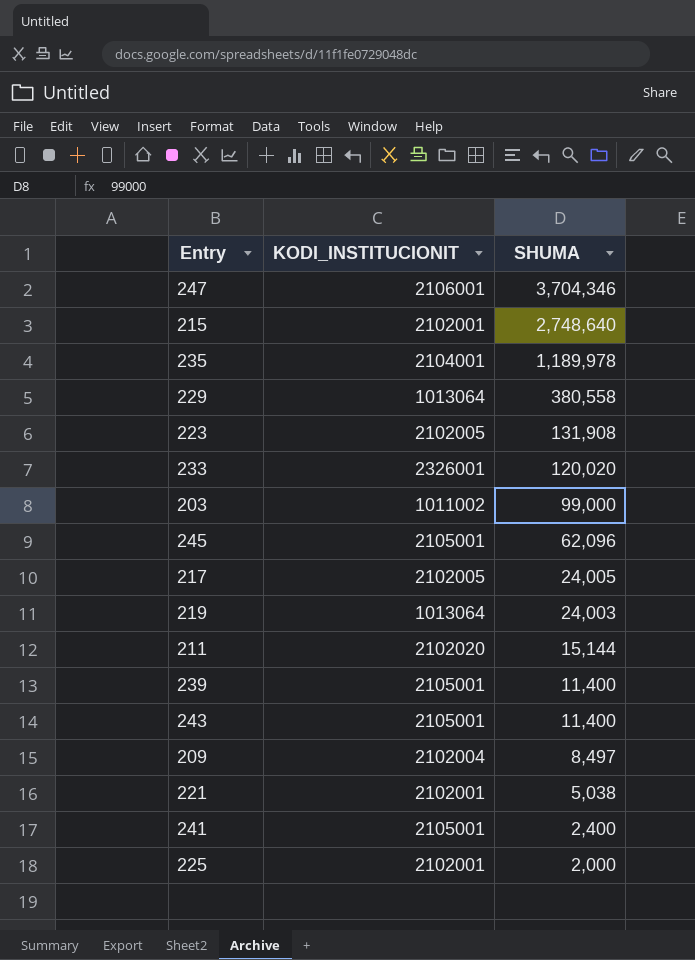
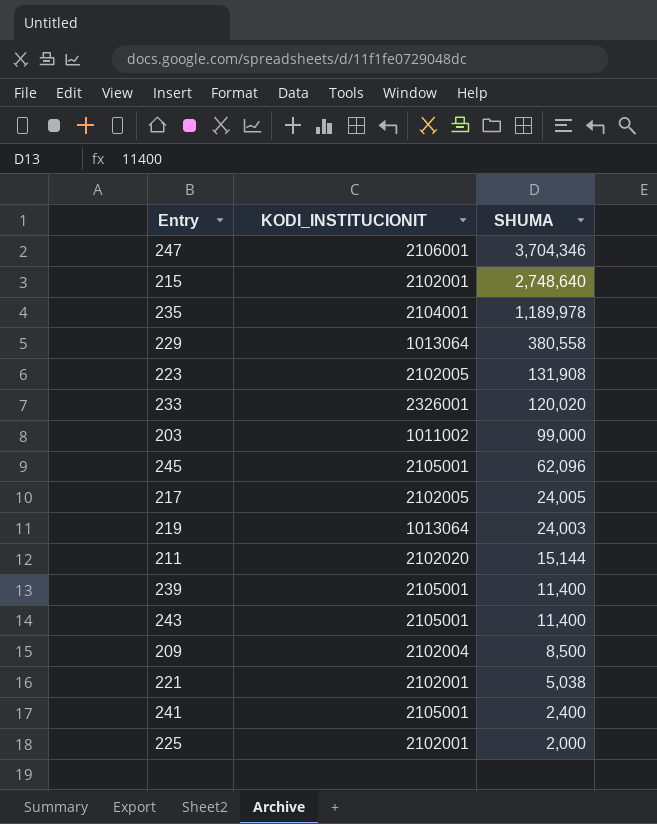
209 | SHUMA: 8,497 -> 8,500

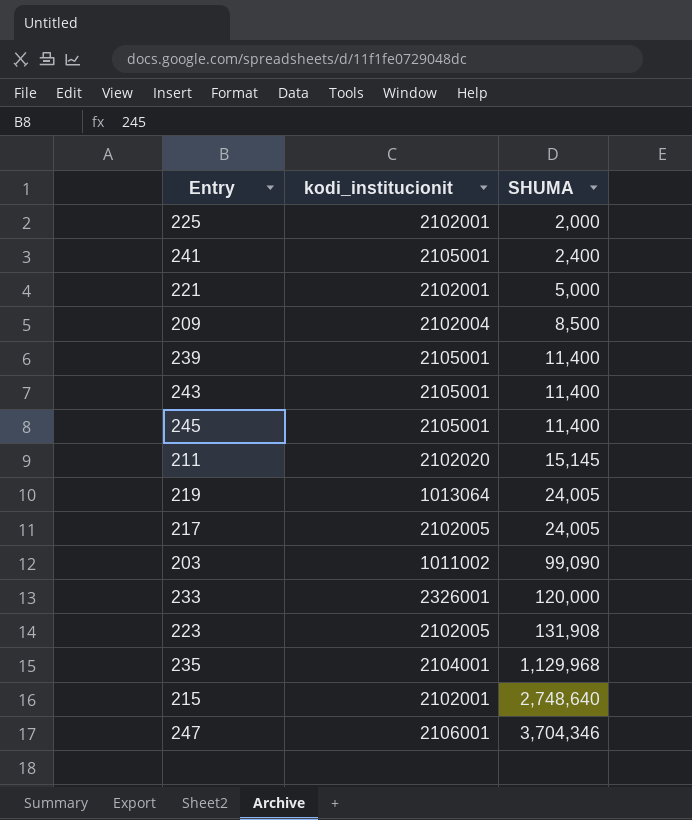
row order: SHUMA descending -> SHUMA ascending
column name: KODI_INSTITUCIONIT -> kodi_institucionit
row 229: 1013064 | 380,558 -> none
221 | SHUMA: 5,038 -> 5,000
245 | SHUMA: 62,096 -> 11,400
211 | SHUMA: 15,144 -> 15,145
219 | SHUMA: 24,003 -> 24,005
203 | SHUMA: 99,000 -> 99,090
233 | SHUMA: 120,020 -> 120,000
235 | SHUMA: 1,189,978 -> 1,129,968

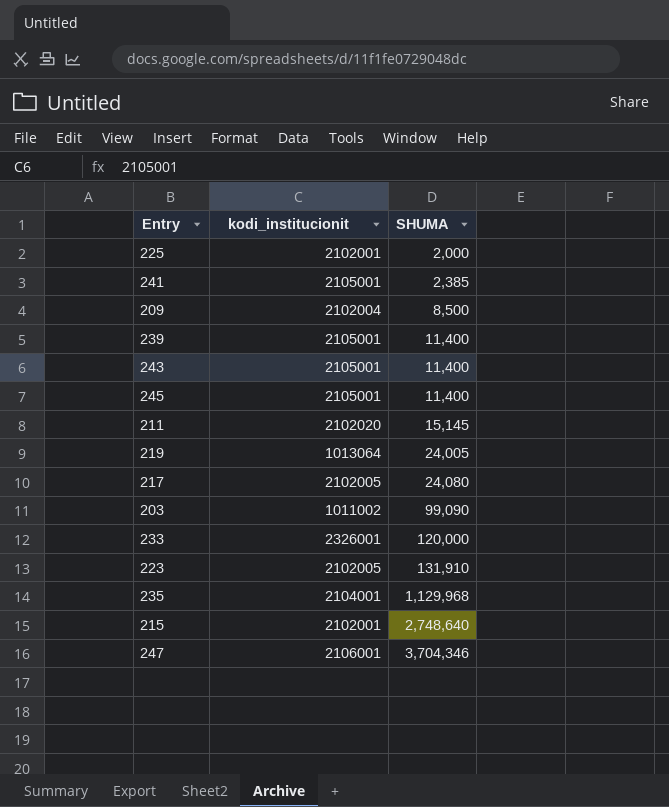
row 221: 2102001 | 5,000 -> none
241 | SHUMA: 2,400 -> 2,385
217 | SHUMA: 24,005 -> 24,080
223 | SHUMA: 131,908 -> 131,910

